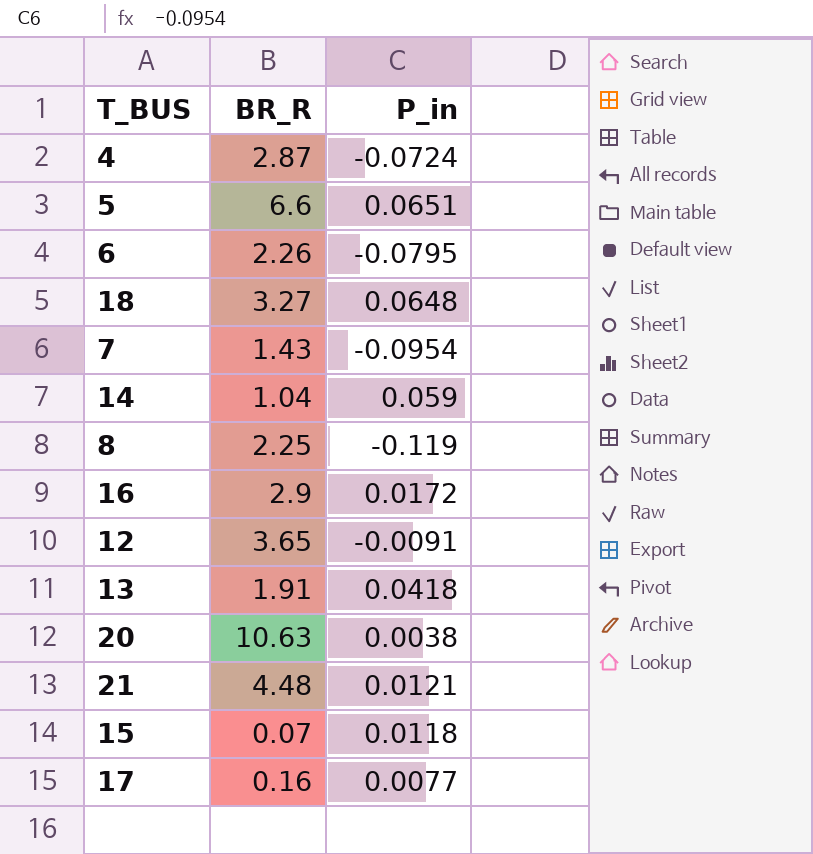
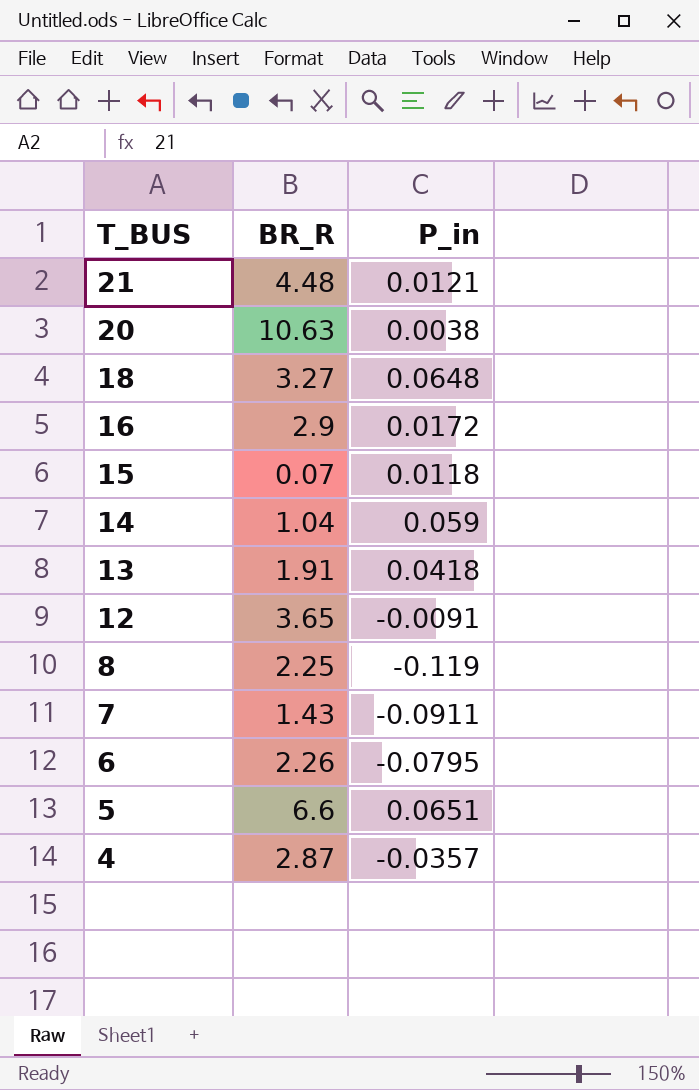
row order: none -> T_BUS descending
row 17: 0.16 | 0.0077 -> none
7 | P_in: -0.0954 -> -0.0911
4 | P_in: -0.0724 -> -0.0357

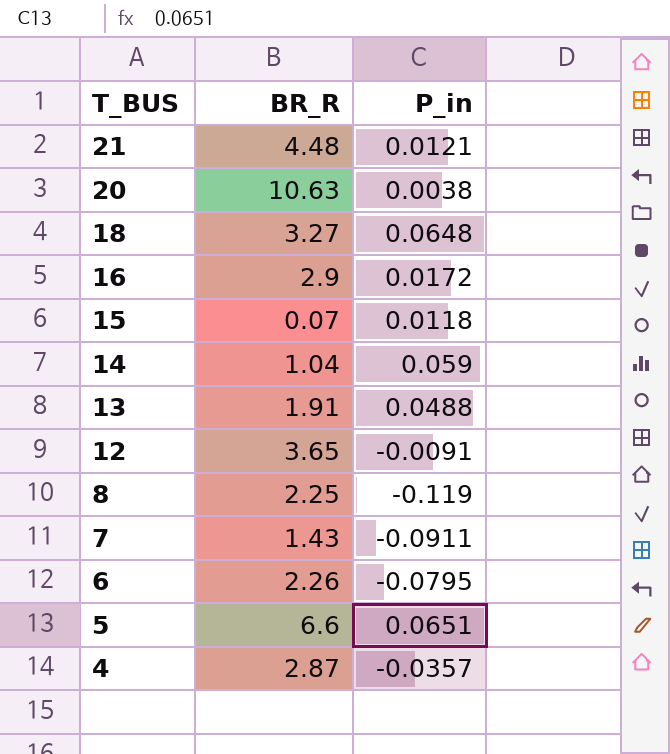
13 | P_in: 0.0418 -> 0.0488

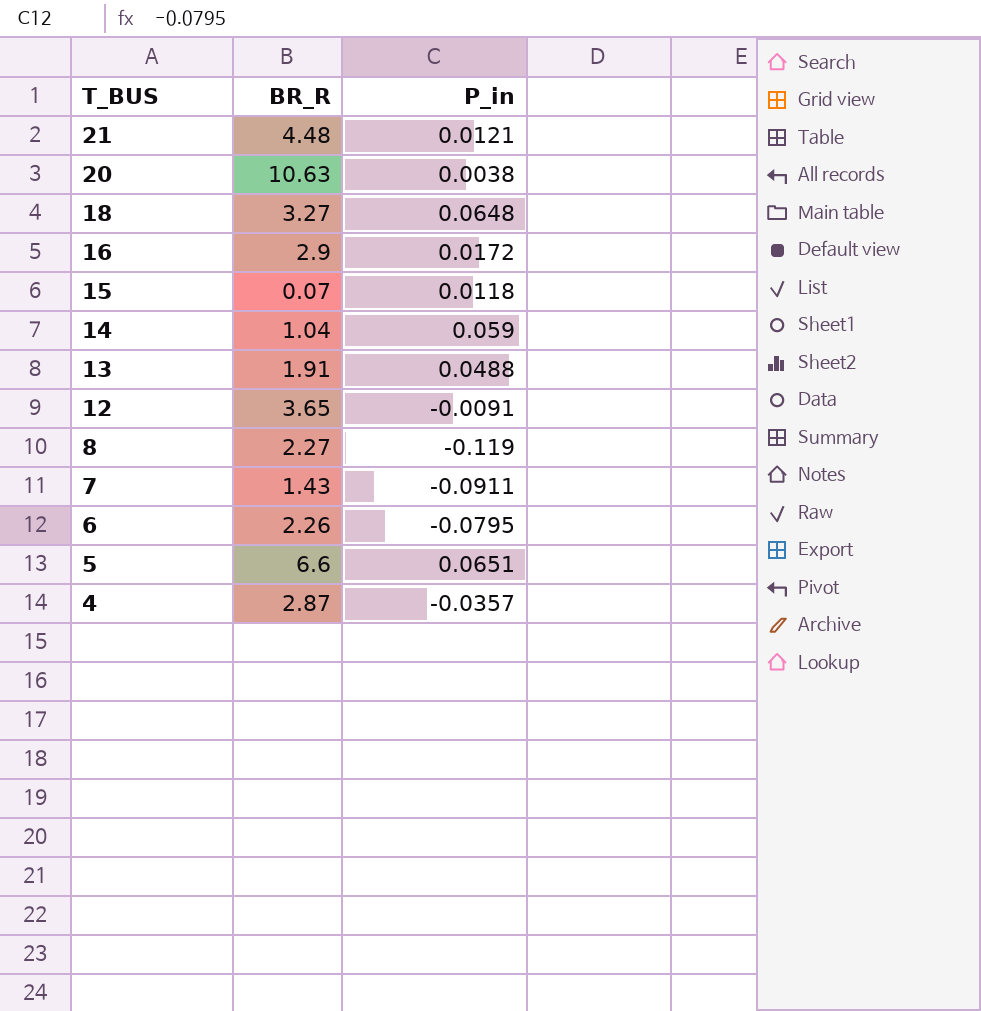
8 | BR_R: 2.25 -> 2.27

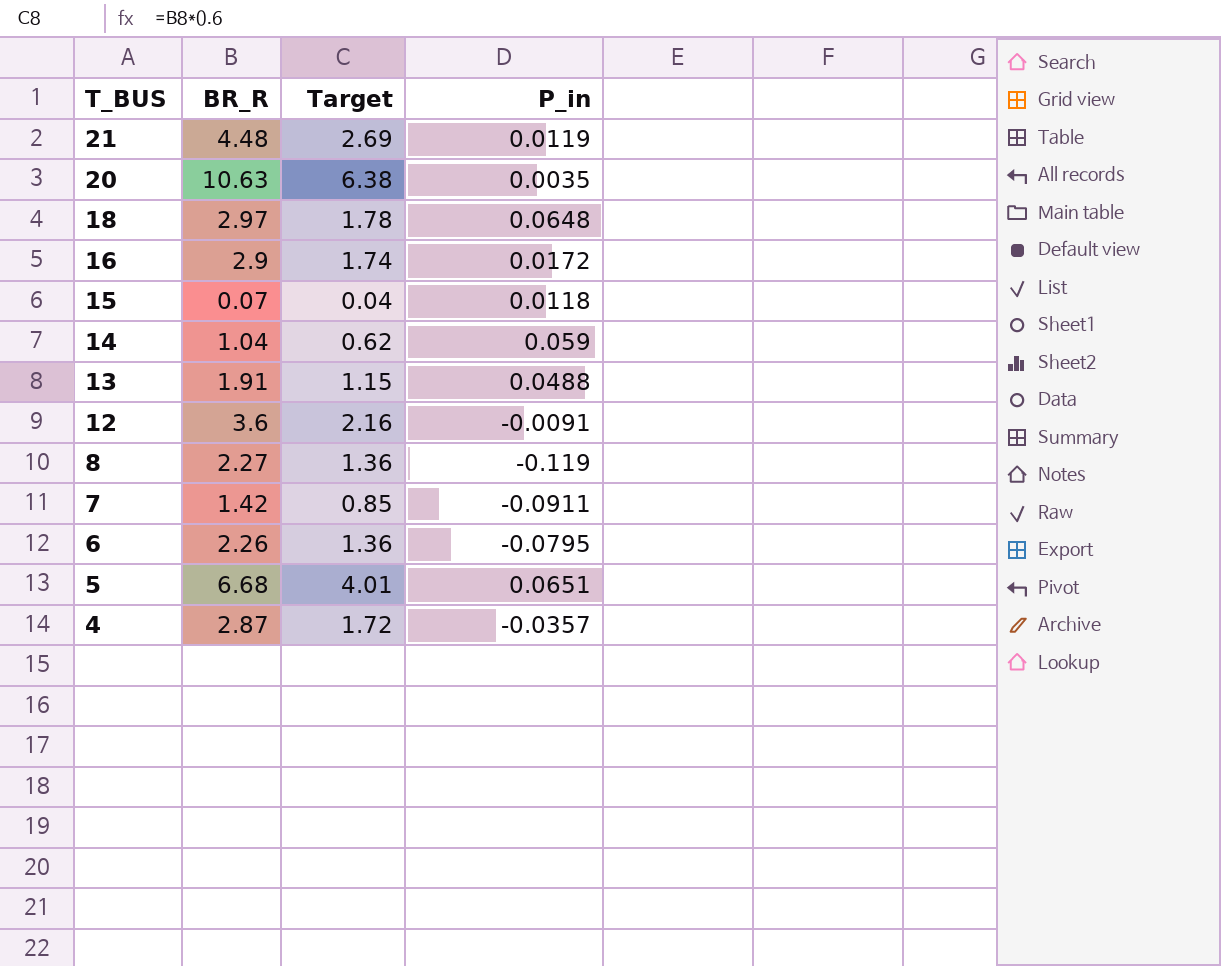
column Target | formula: none -> [BR_R] * 0.6
21 | P_in: 0.0121 -> 0.0119
20 | P_in: 0.0038 -> 0.0035
18 | BR_R: 3.27 -> 2.97
12 | BR_R: 3.65 -> 3.6
7 | BR_R: 1.43 -> 1.42
5 | BR_R: 6.6 -> 6.68

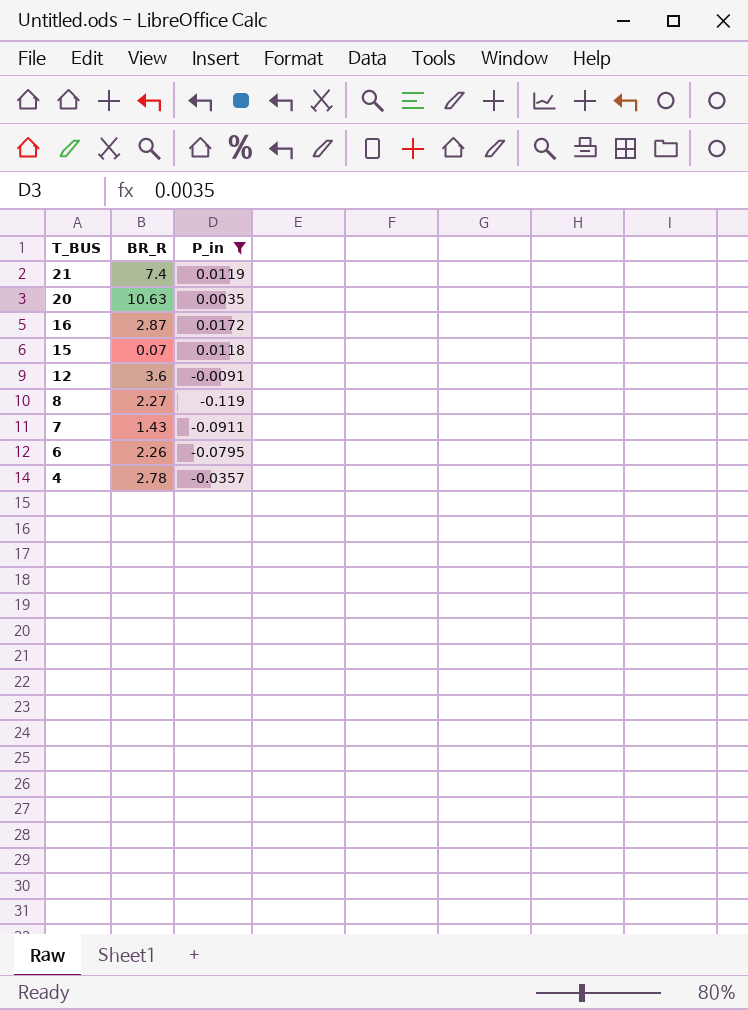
filter: none -> P_in <= 0.0172
column Target | formula: [BR_R] * 0.6 -> none
21 | BR_R: 4.48 -> 7.4
16 | BR_R: 2.9 -> 2.87
7 | BR_R: 1.42 -> 1.43
4 | BR_R: 2.87 -> 2.78

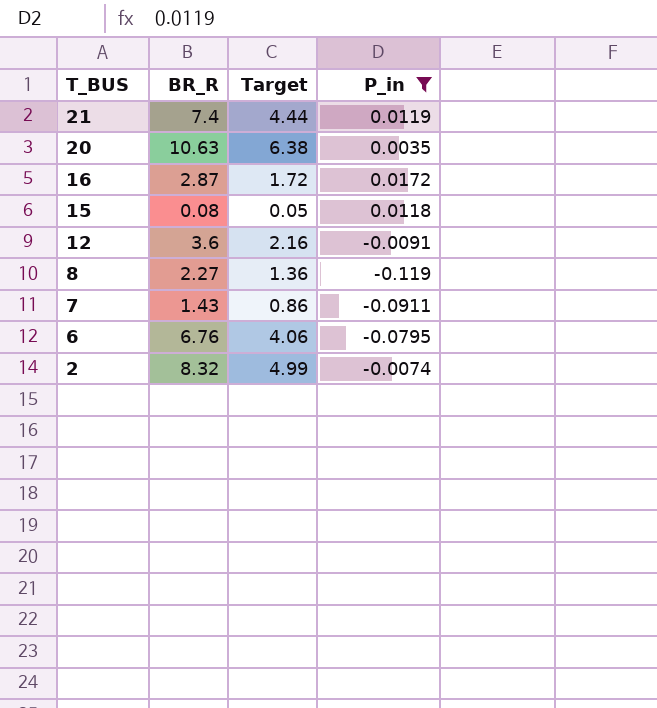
column Target | formula: none -> [BR_R] * 0.6
row 4: 2.78 | -0.0357 -> none
15 | BR_R: 0.07 -> 0.08
6 | BR_R: 2.26 -> 6.76
row 2: none -> 8.32 | 4.99 | -0.0074

